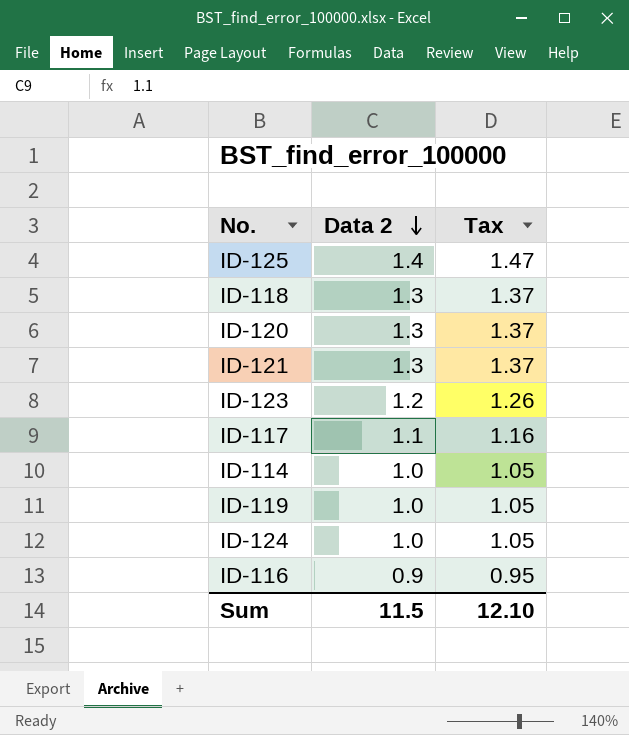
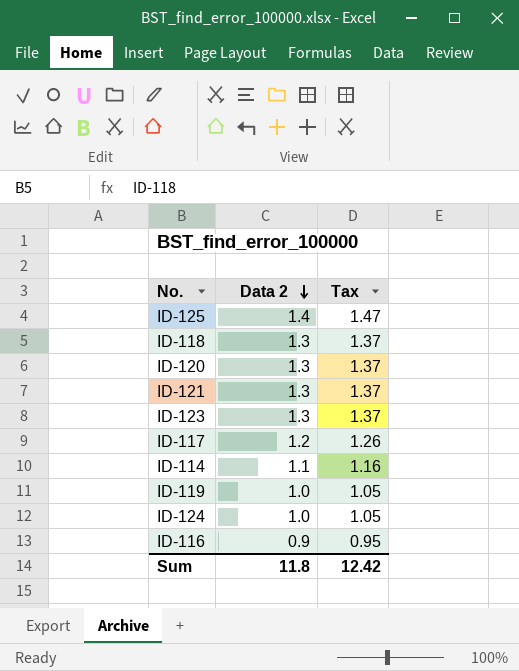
ID-123 | Data 2: 1.2 -> 1.3
ID-123 | Tax: 1.26 -> 1.37
ID-117 | Data 2: 1.1 -> 1.2
ID-117 | Tax: 1.16 -> 1.26
ID-114 | Data 2: 1.0 -> 1.1
ID-114 | Tax: 1.05 -> 1.16
Sum | Data 2: 11.5 -> 11.8
Sum | Tax: 12.10 -> 12.42

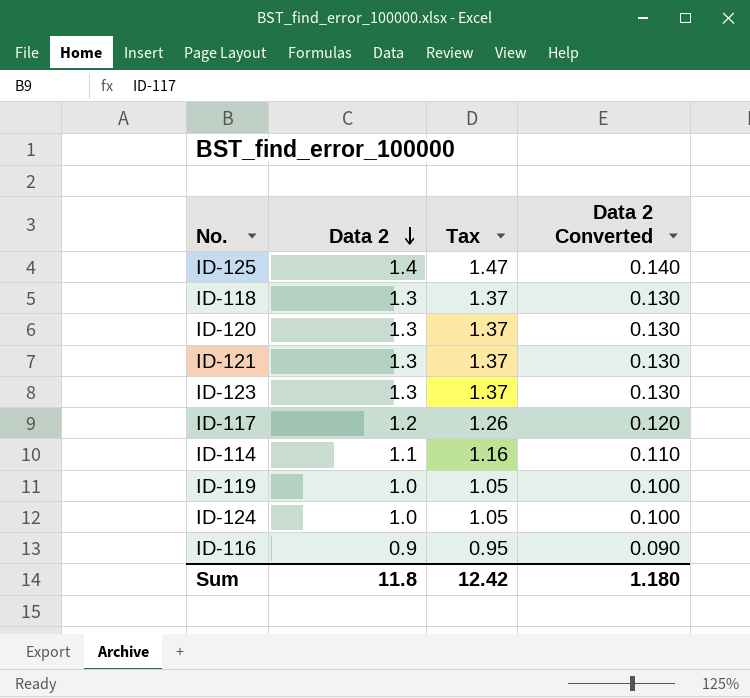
column Data 2 Converted | formula: none -> [Data 2] * 0.1

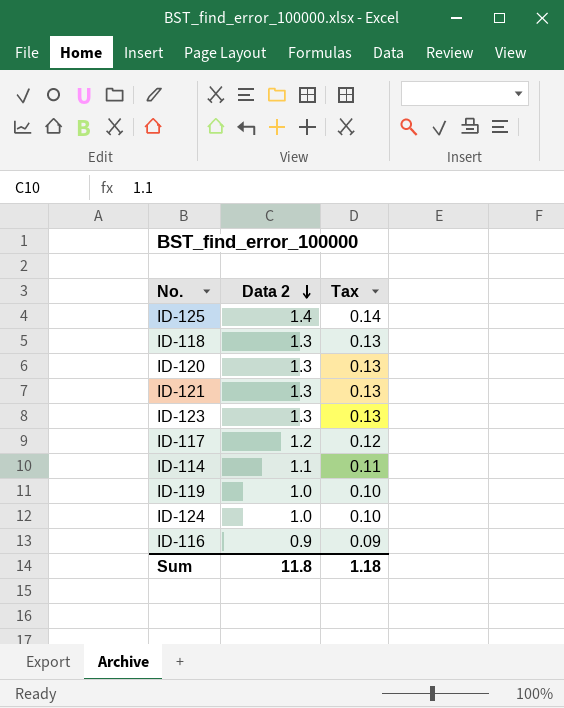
column Data 2 Converted | formula: [Data 2] * 0.1 -> none
column Tax | formula: [Data 2] * 1.05 -> [Data 2] * 0.1
Sum | Tax: 12.42 -> 1.18

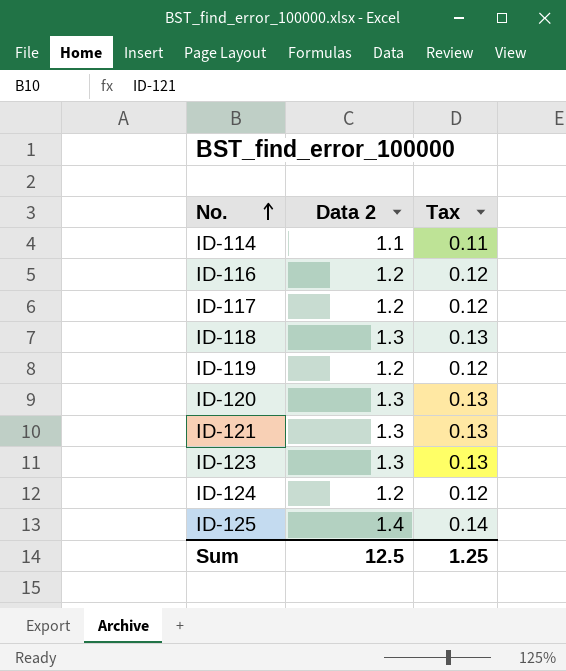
row order: Data 2 descending -> No. ascending
ID-116 | Data 2: 0.9 -> 1.2
ID-116 | Tax: 0.09 -> 0.12
ID-119 | Data 2: 1.0 -> 1.2
ID-119 | Tax: 0.10 -> 0.12
ID-124 | Data 2: 1.0 -> 1.2
ID-124 | Tax: 0.10 -> 0.12
Sum | Data 2: 11.8 -> 12.5
Sum | Tax: 1.18 -> 1.25

